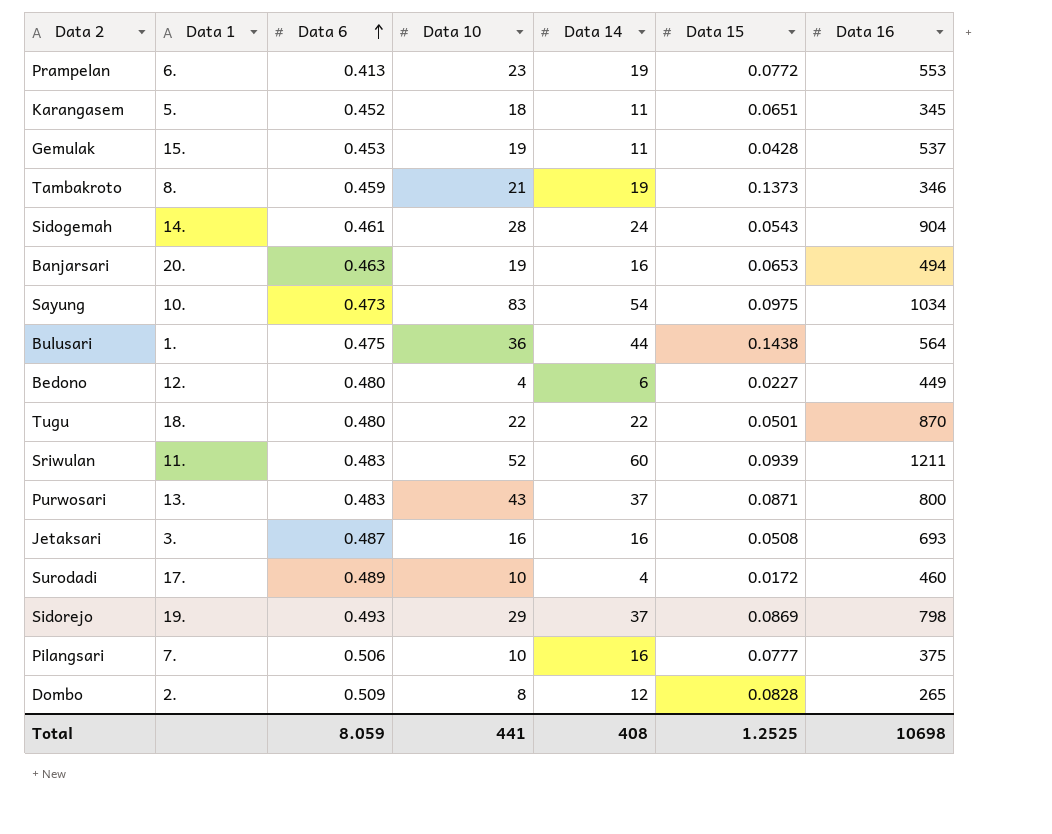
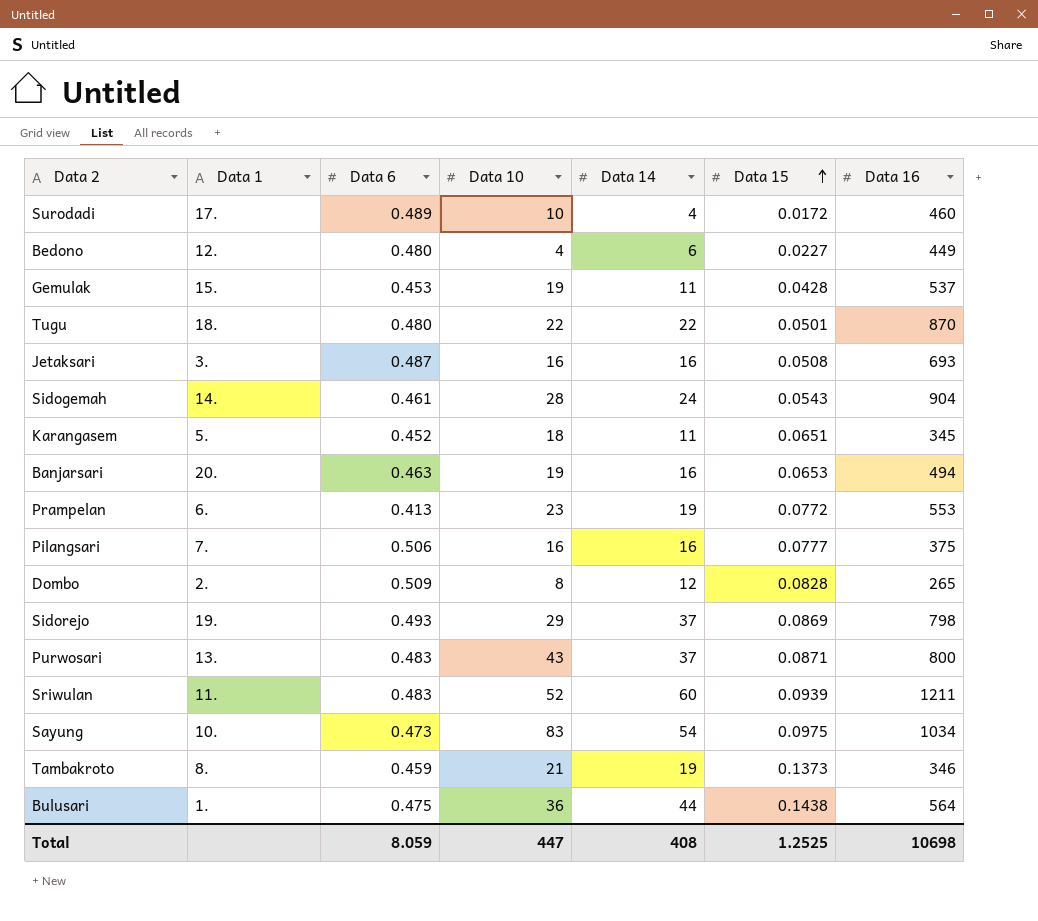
row order: Data 6 ascending -> Data 15 ascending
Pilangsari | Data 10: 10 -> 16
Total | Data 10: 441 -> 447

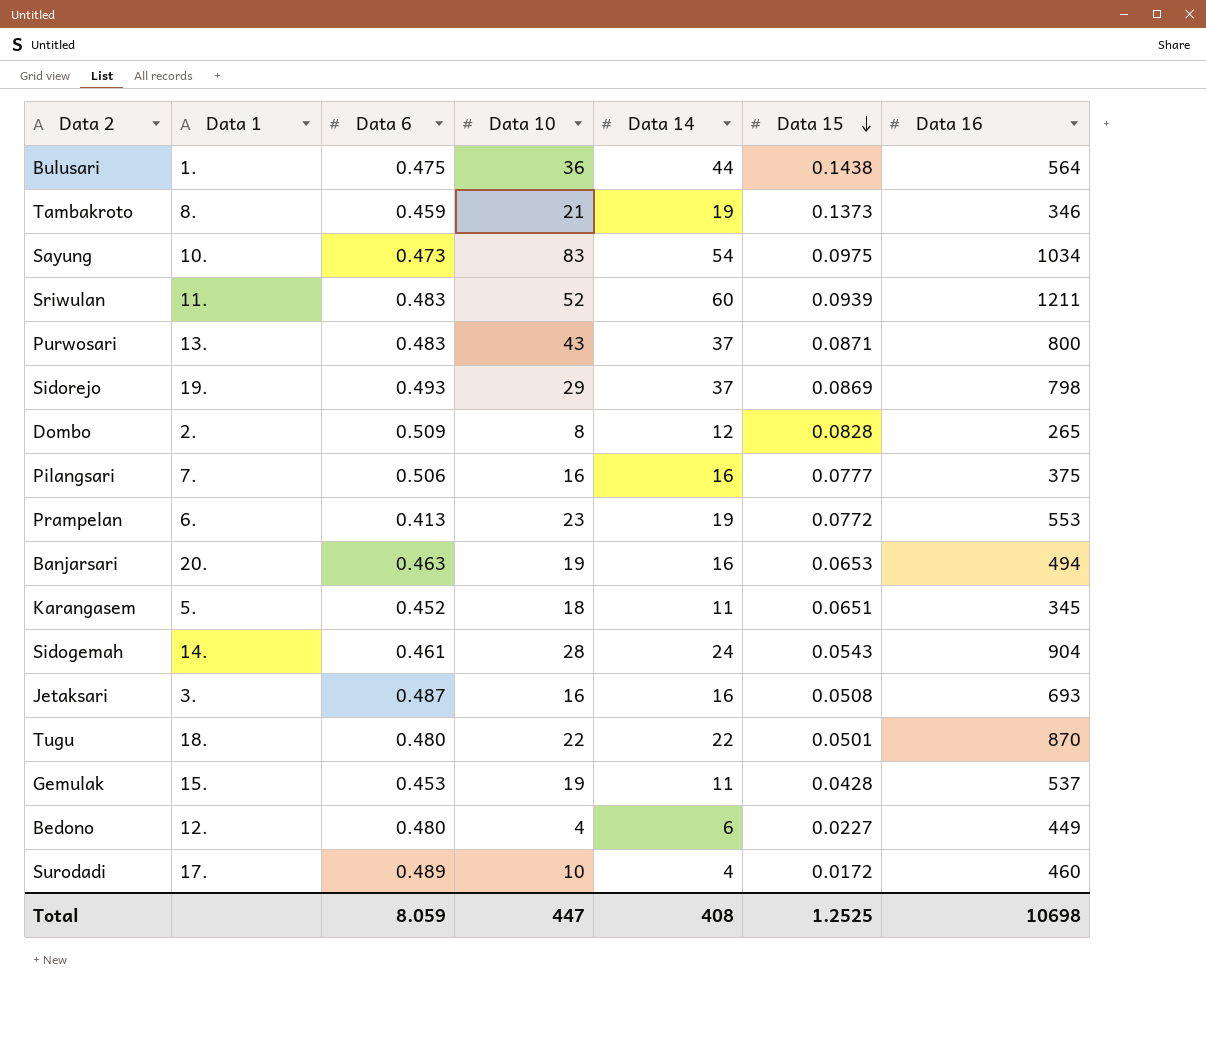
row order: Data 15 ascending -> Data 15 descending

